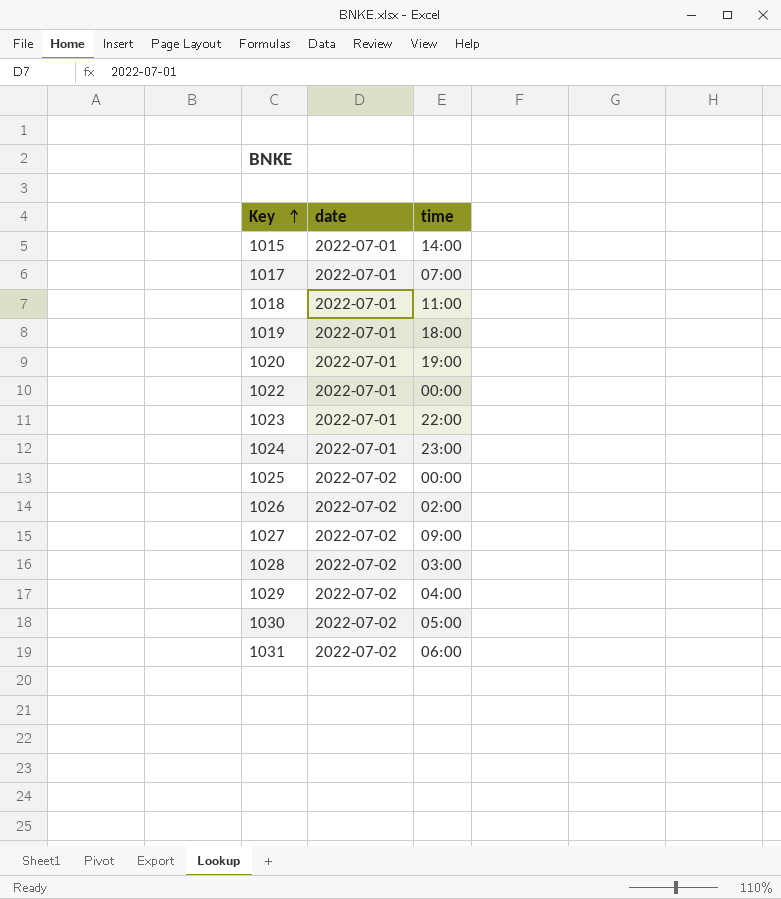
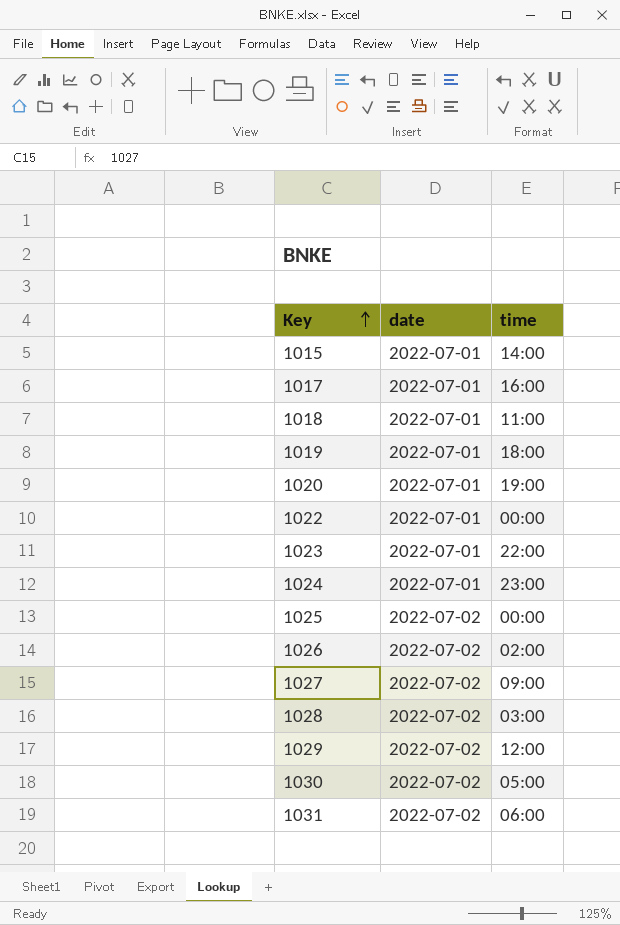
1017 | time: 07:00 -> 16:00
1029 | time: 04:00 -> 12:00

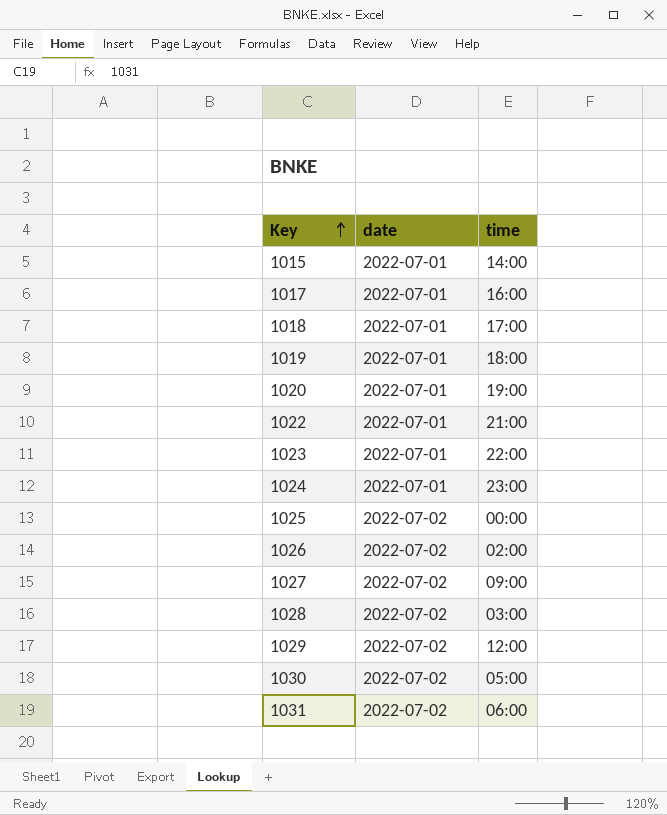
1018 | time: 11:00 -> 17:00
1022 | time: 00:00 -> 21:00

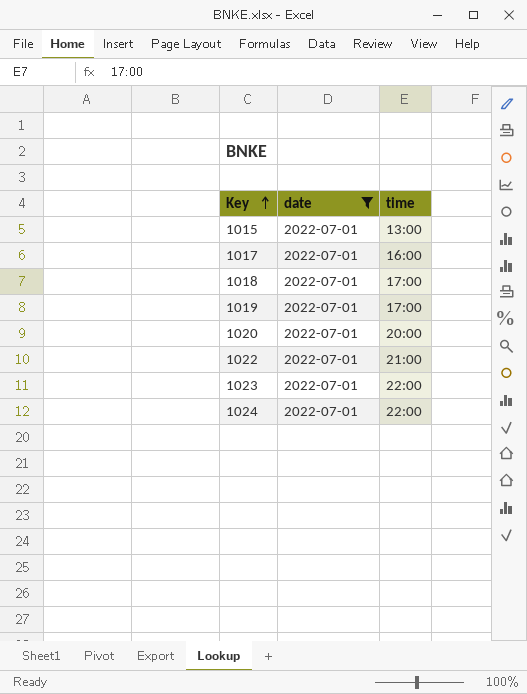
filter: none -> date = 2022-07-01
1015 | time: 14:00 -> 13:00
1019 | time: 18:00 -> 17:00
1020 | time: 19:00 -> 20:00
1024 | time: 23:00 -> 22:00

